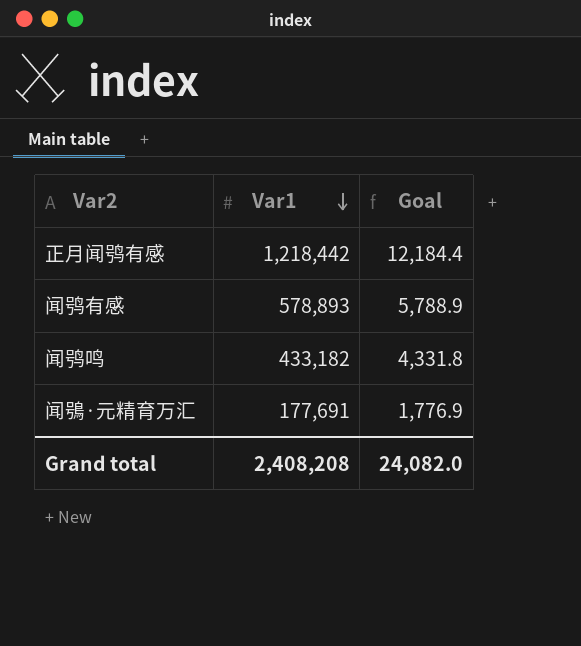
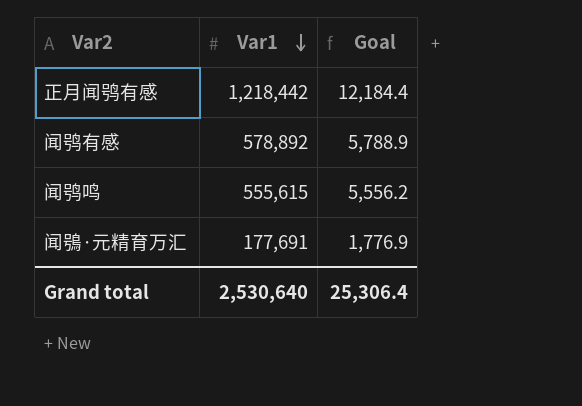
闻鸮有感 | Var1: 578,893 -> 578,892
闻鸮鸣 | Var1: 433,182 -> 555,615
闻鸮鸣 | Goal: 4,331.8 -> 5,556.2
Grand total | Var1: 2,408,208 -> 2,530,640
Grand total | Goal: 24,082.0 -> 25,306.4

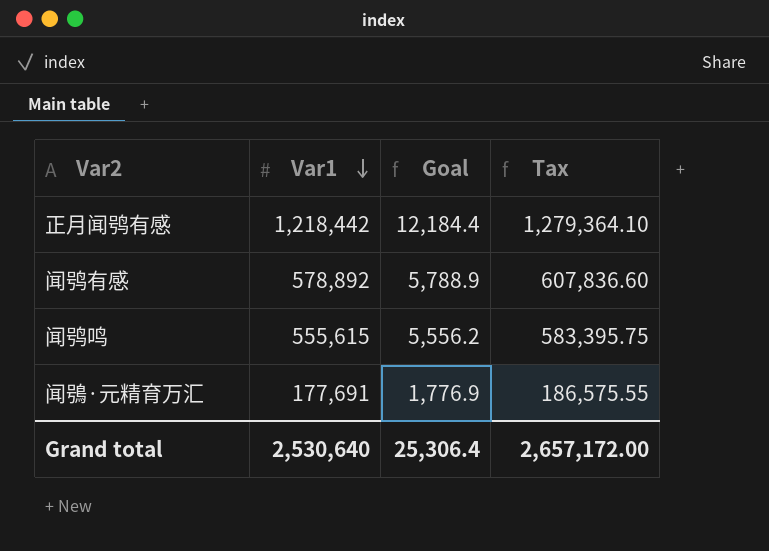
column Tax | formula: none -> [Var1] * 1.05

